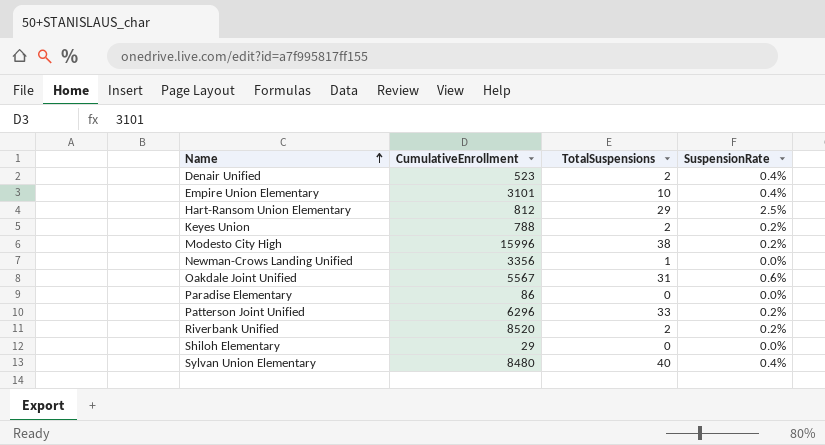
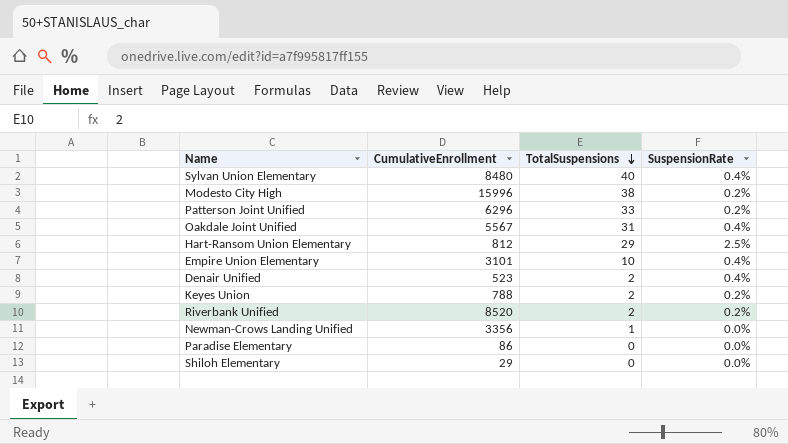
row order: Name ascending -> TotalSuspensions descending
Oakdale Joint Unified | SuspensionRate: 0.6% -> 0.4%

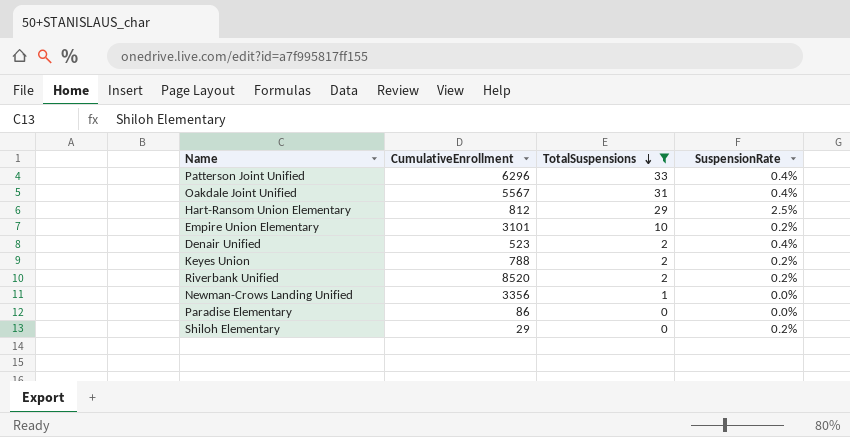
filter: none -> TotalSuspensions <= 33
Patterson Joint Unified | SuspensionRate: 0.2% -> 0.4%
Empire Union Elementary | SuspensionRate: 0.4% -> 0.2%
Shiloh Elementary | SuspensionRate: 0.0% -> 0.2%

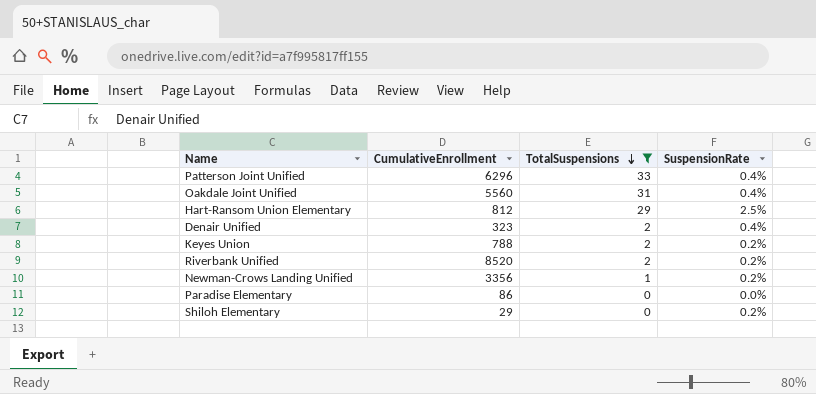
row Empire Union Elementary: 3101 | 10 | 0.2% -> none
Oakdale Joint Unified | CumulativeEnrollment: 5567 -> 5560
Denair Unified | CumulativeEnrollment: 523 -> 323
Newman-Crows Landing Unified | SuspensionRate: 0.0% -> 0.2%

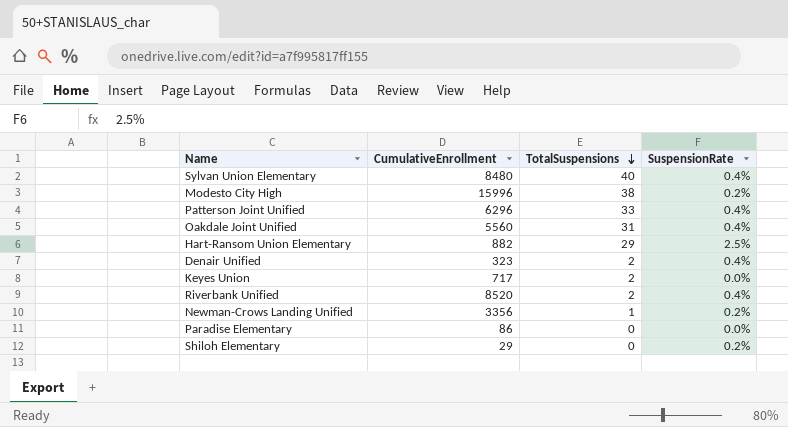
filter: TotalSuspensions <= 33 -> none
Hart-Ransom Union Elementary | CumulativeEnrollment: 812 -> 882
Keyes Union | CumulativeEnrollment: 788 -> 717
Keyes Union | SuspensionRate: 0.2% -> 0.0%
Riverbank Unified | SuspensionRate: 0.2% -> 0.4%

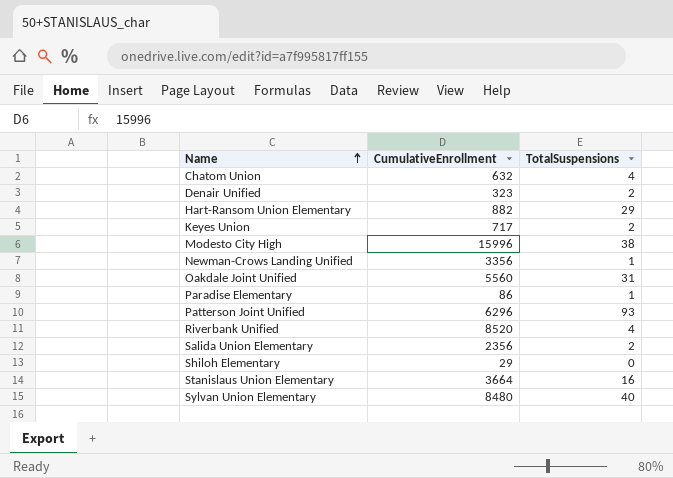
row order: TotalSuspensions descending -> Name ascending
column SuspensionRate | position: 4 -> none
row Chatom Union: none -> 632 | 4
Paradise Elementary | TotalSuspensions: 0 -> 1
Patterson Joint Unified | TotalSuspensions: 33 -> 93
Riverbank Unified | TotalSuspensions: 2 -> 4
row Salida Union Elementary: none -> 2356 | 2
row Stanislaus Union Elementary: none -> 3664 | 16

